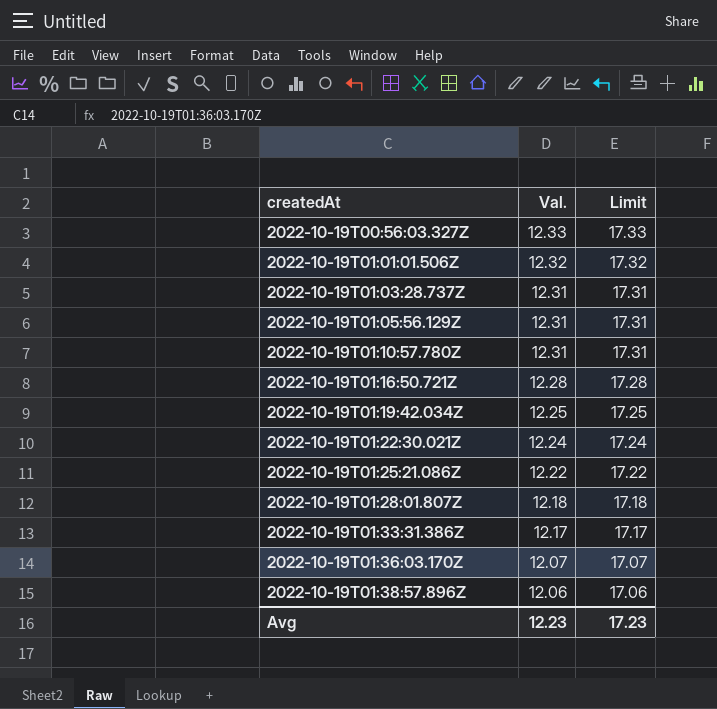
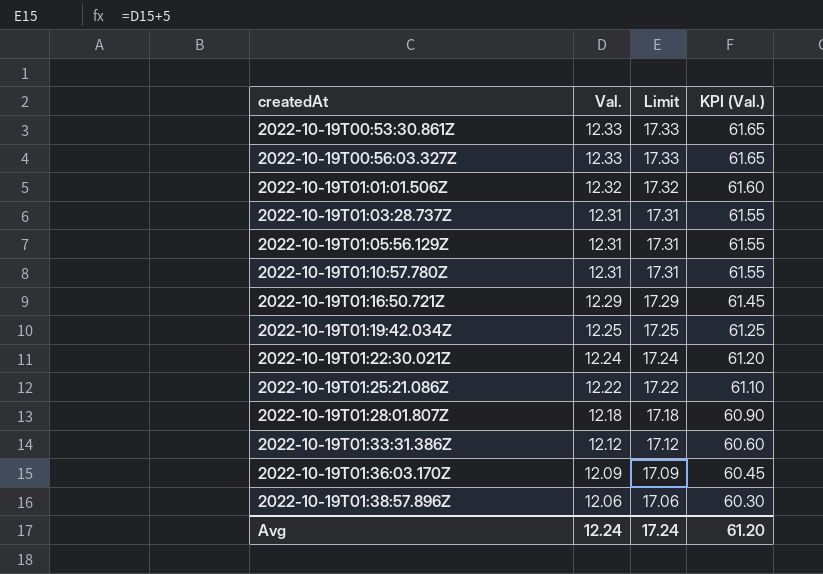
column KPI (Val.) | formula: none -> [Val.] * 5
row 2022-10-19T00:53:30.861Z: none -> 12.33 | 17.33 | 61.65
2022-10-19T01:16:50.721Z | Val.: 12.28 -> 12.29
2022-10-19T01:16:50.721Z | Limit: 17.28 -> 17.29
2022-10-19T01:33:31.386Z | Val.: 12.17 -> 12.12
2022-10-19T01:33:31.386Z | Limit: 17.17 -> 17.12
2022-10-19T01:36:03.170Z | Val.: 12.07 -> 12.09
2022-10-19T01:36:03.170Z | Limit: 17.07 -> 17.09
Avg | Val.: 12.23 -> 12.24
Avg | Limit: 17.23 -> 17.24

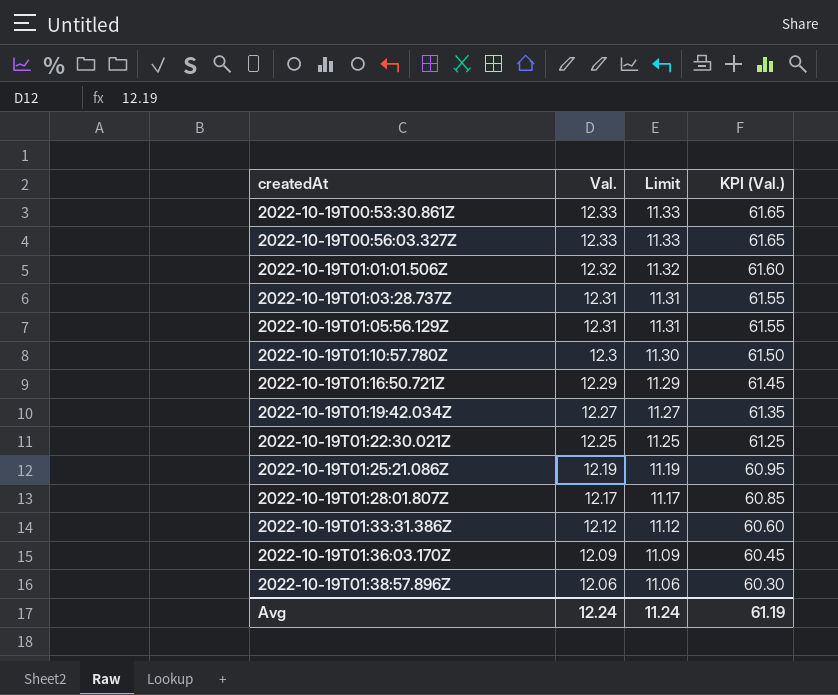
column Limit | formula: [Val.] + 5 -> [Val.] - 1
2022-10-19T01:10:57.780Z | Val.: 12.31 -> 12.3
2022-10-19T01:10:57.780Z | KPI (Val.): 61.55 -> 61.50
2022-10-19T01:19:42.034Z | Val.: 12.25 -> 12.27
2022-10-19T01:19:42.034Z | KPI (Val.): 61.25 -> 61.35
2022-10-19T01:22:30.021Z | Val.: 12.24 -> 12.25
2022-10-19T01:22:30.021Z | KPI (Val.): 61.20 -> 61.25
2022-10-19T01:25:21.086Z | Val.: 12.22 -> 12.19
2022-10-19T01:25:21.086Z | KPI (Val.): 61.10 -> 60.95
2022-10-19T01:28:01.807Z | Val.: 12.18 -> 12.17
2022-10-19T01:28:01.807Z | KPI (Val.): 60.90 -> 60.85
Avg | Limit: 17.24 -> 11.24
Avg | KPI (Val.): 61.20 -> 61.19

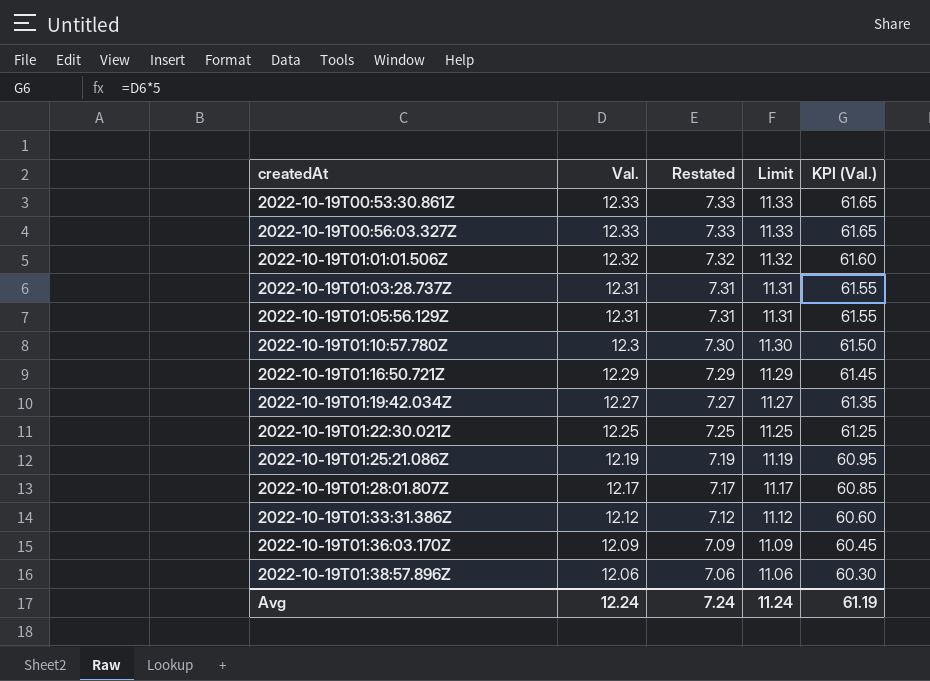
column Restated | formula: none -> [Val.] - 5

